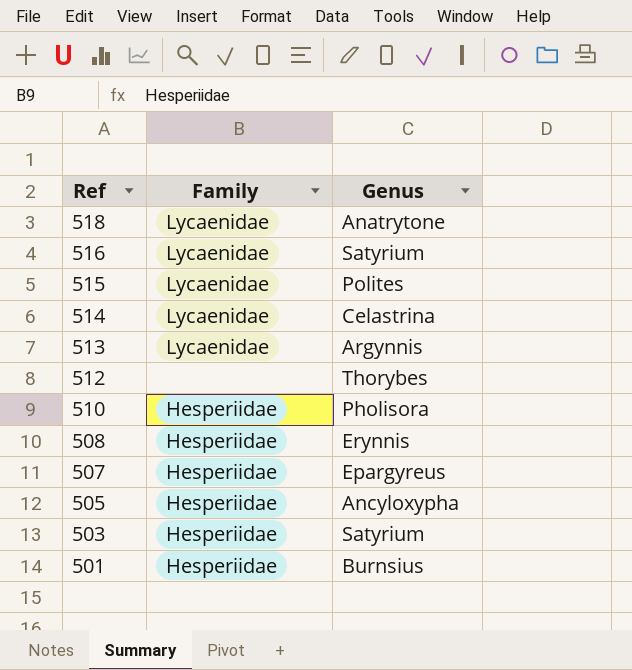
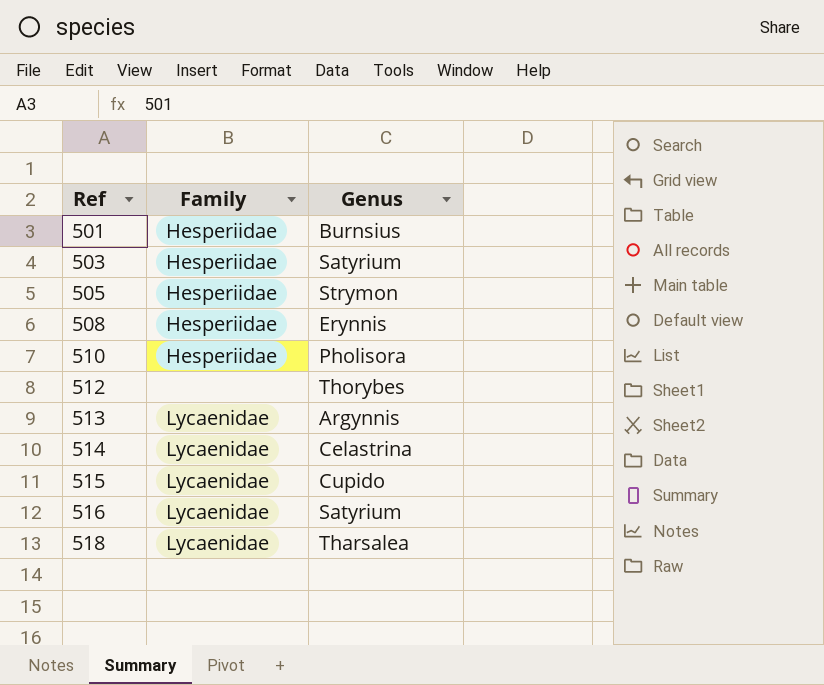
row order: Ref descending -> Ref ascending
row 507: Hesperiidae | Epargyreus -> none
505 | Genus: Ancyloxypha -> Strymon
515 | Genus: Polites -> Cupido
518 | Genus: Anatrytone -> Tharsalea

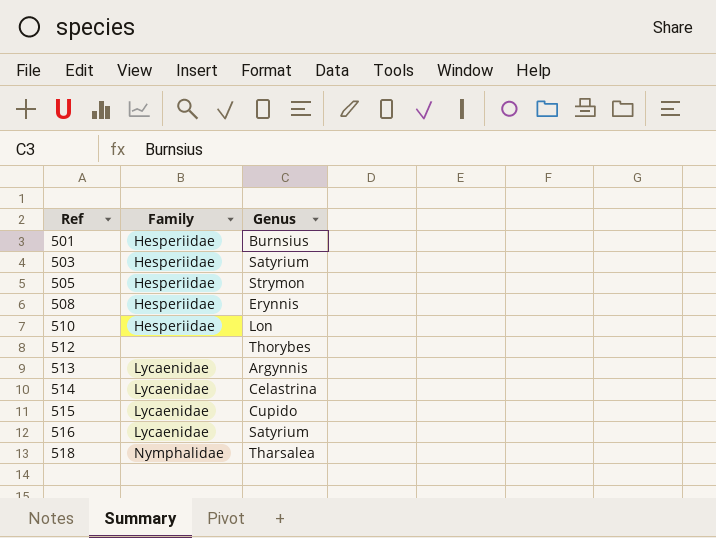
510 | Genus: Pholisora -> Lon
518 | Family: Lycaenidae -> Nymphalidae

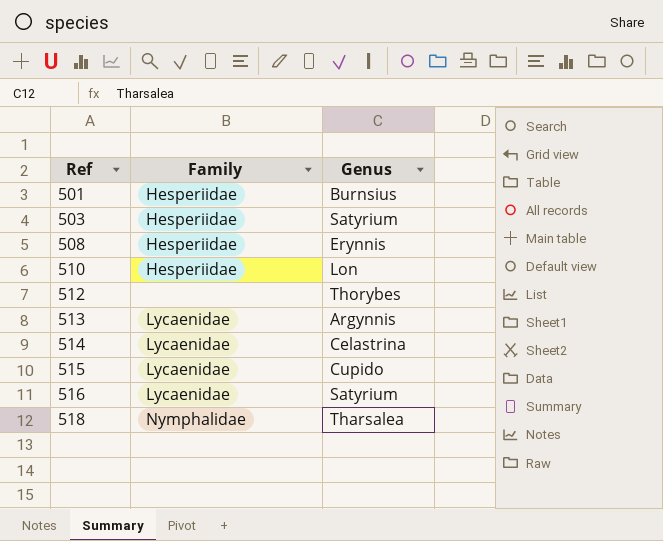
row 505: Hesperiidae | Strymon -> none

